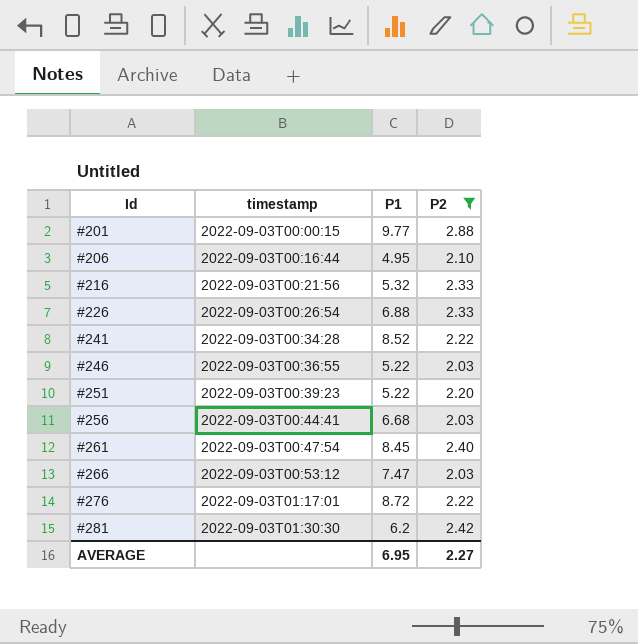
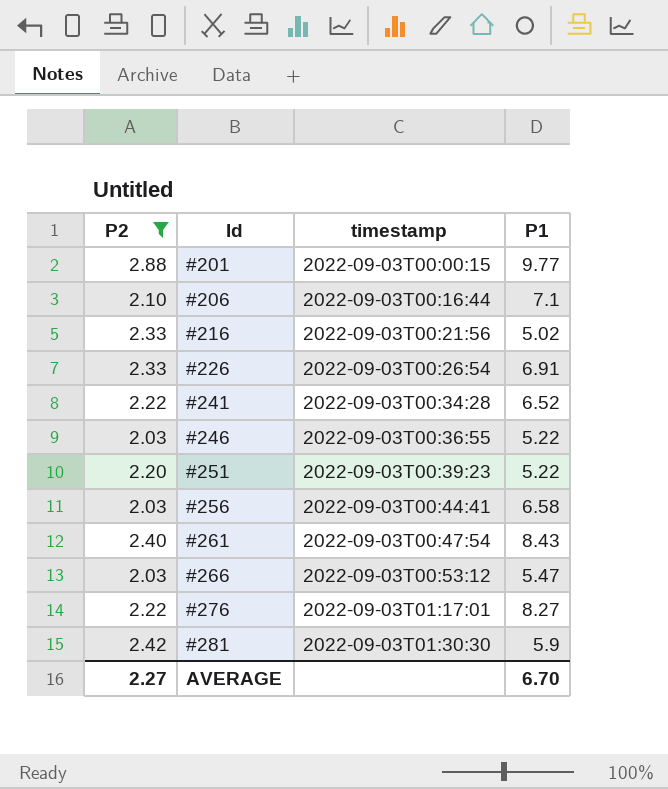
column P2 | position: 4 -> 1
#206 | P1: 4.95 -> 7.1
#216 | P1: 5.32 -> 5.02
#226 | P1: 6.88 -> 6.91
#241 | P1: 8.52 -> 6.52
#256 | P1: 6.68 -> 6.58
#261 | P1: 8.45 -> 8.43
#266 | P1: 7.47 -> 5.47
#276 | P1: 8.72 -> 8.27
#281 | P1: 6.2 -> 5.9
AVERAGE | P1: 6.95 -> 6.70

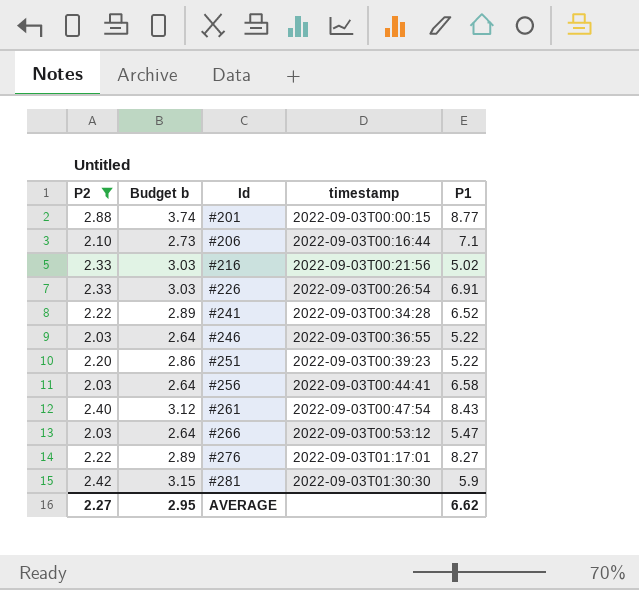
column Budget b | formula: none -> [P2] * 1.3
#201 | P1: 9.77 -> 8.77
AVERAGE | P1: 6.70 -> 6.62

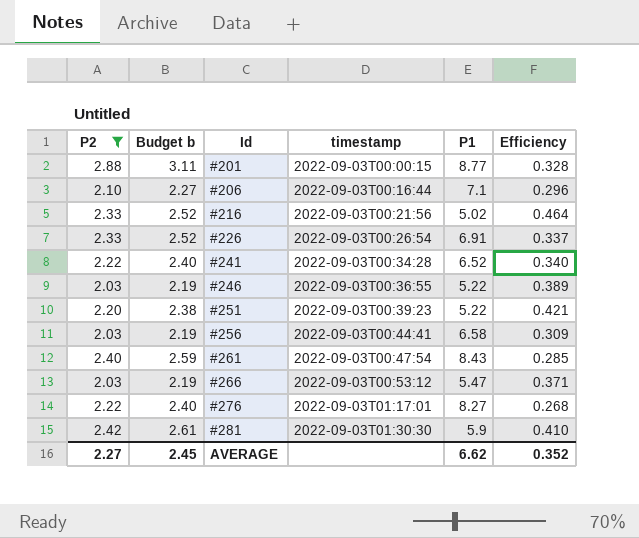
column Budget b | formula: [P2] * 1.3 -> [P2] * 1.08
column Efficiency | formula: none -> [P2] / [P1]
AVERAGE | Budget b: 2.95 -> 2.45

